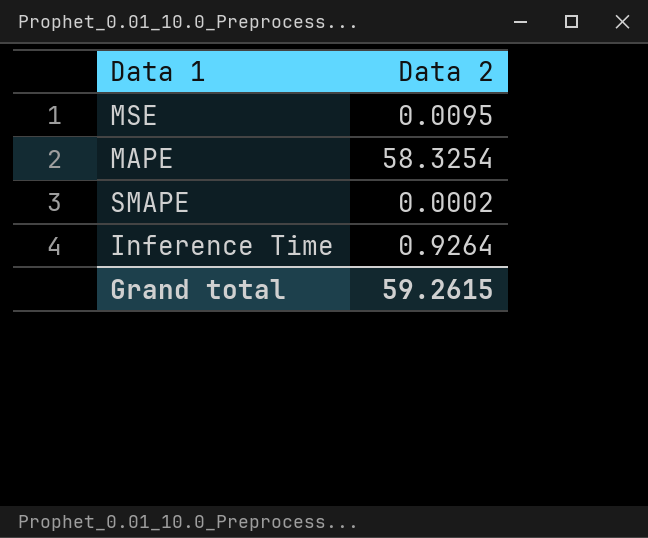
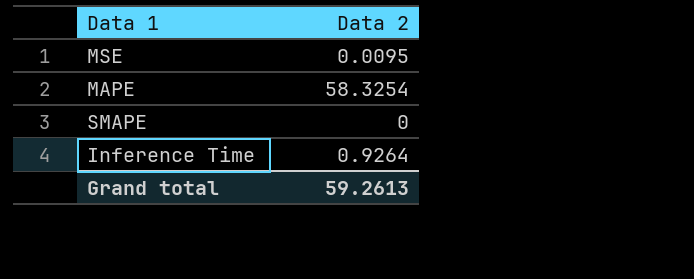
SMAPE | Data 2: 0.0002 -> 0
Grand total | Data 2: 59.2615 -> 59.2613

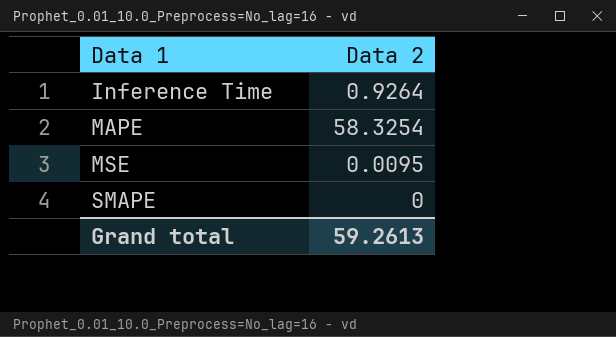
row order: none -> Data 1 ascending

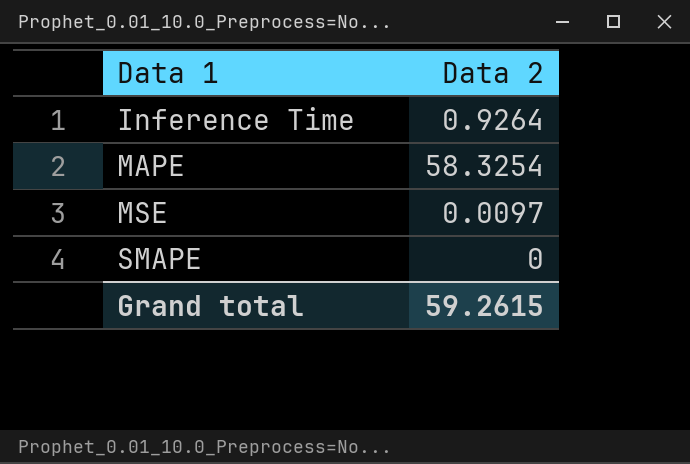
MSE | Data 2: 0.0095 -> 0.0097
Grand total | Data 2: 59.2613 -> 59.2615

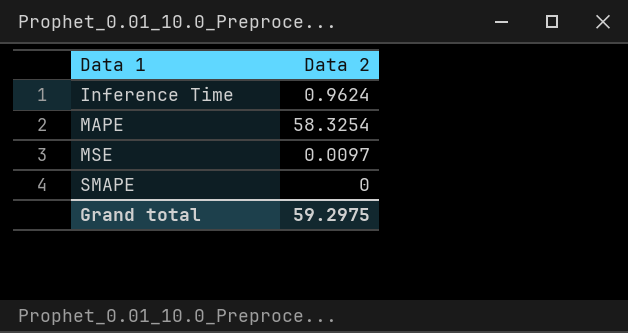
Inference Time | Data 2: 0.9264 -> 0.9624
Grand total | Data 2: 59.2615 -> 59.2975

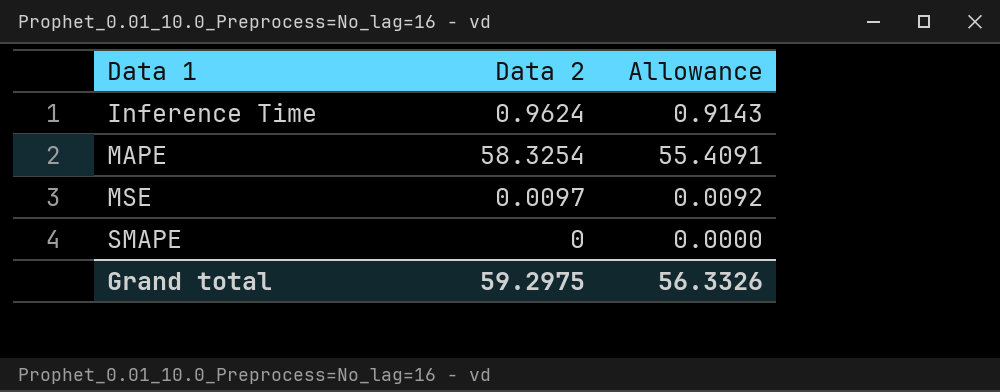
column Allowance | formula: none -> [Data 2] * 0.95

